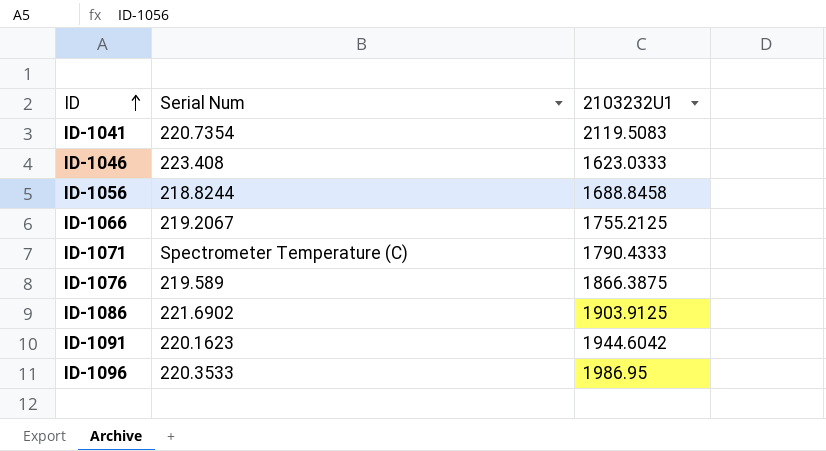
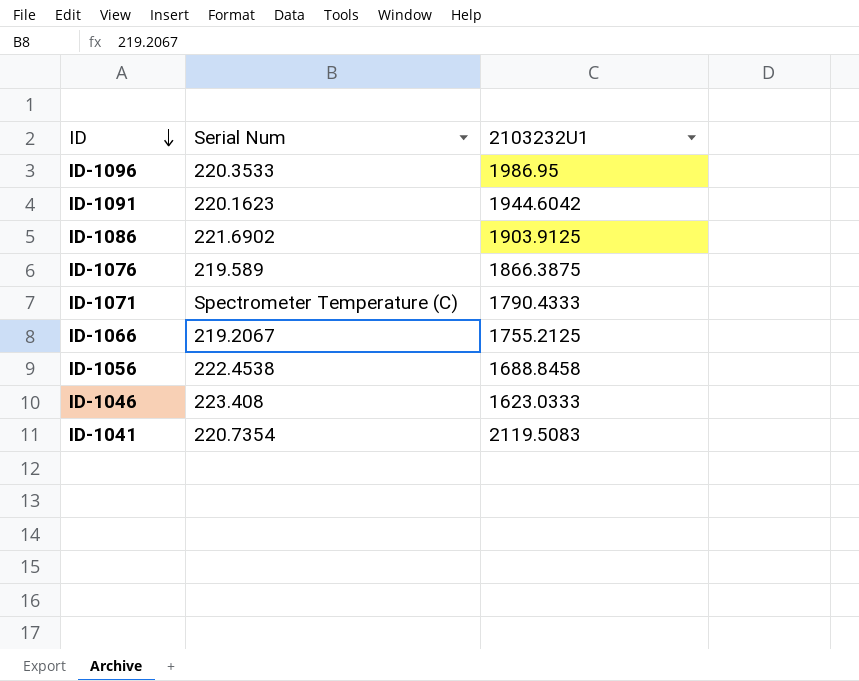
row order: ID ascending -> ID descending
ID-1056 | Serial Num: 218.8244 -> 222.4538

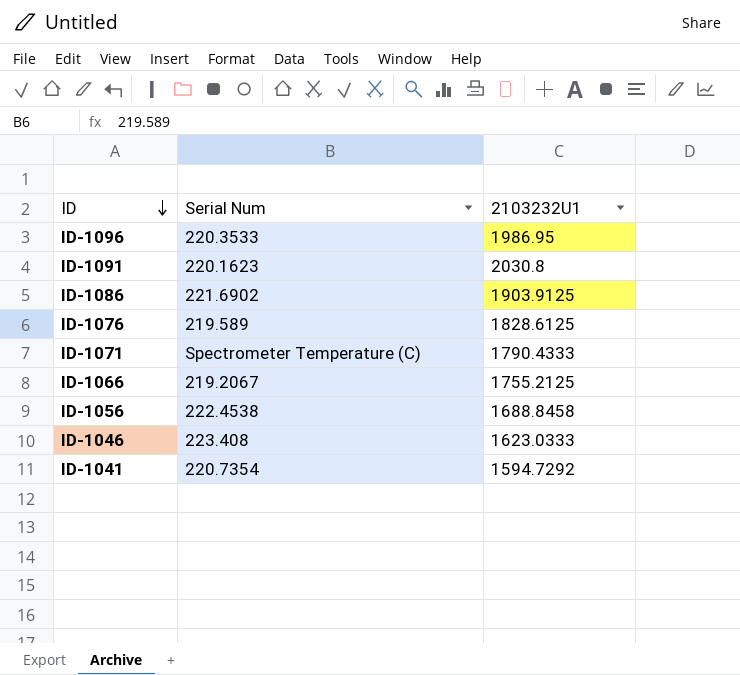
ID-1091 | 2103232U1: 1944.6042 -> 2030.8
ID-1076 | 2103232U1: 1866.3875 -> 1828.6125
ID-1041 | 2103232U1: 2119.5083 -> 1594.7292

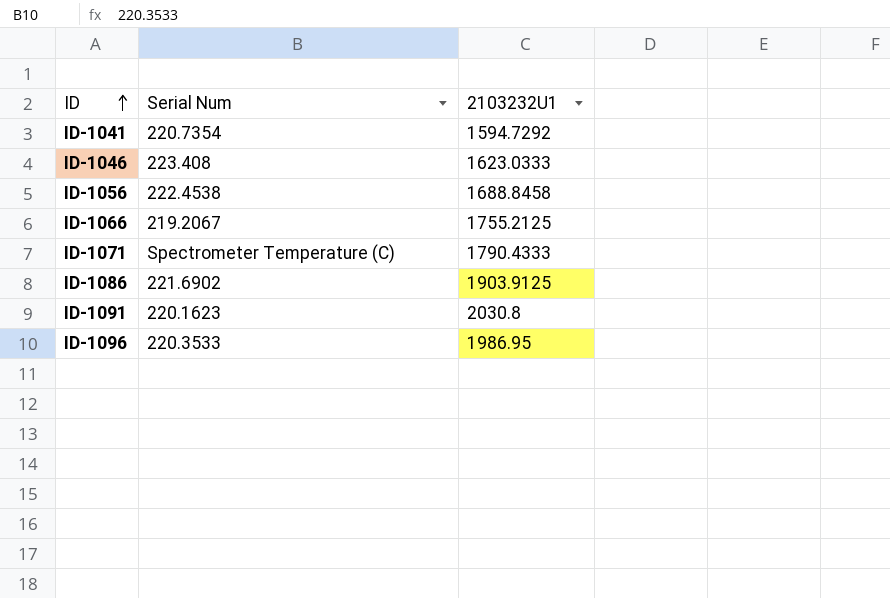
row order: ID descending -> ID ascending
row ID-1076: 219.589 | 1828.6125 -> none

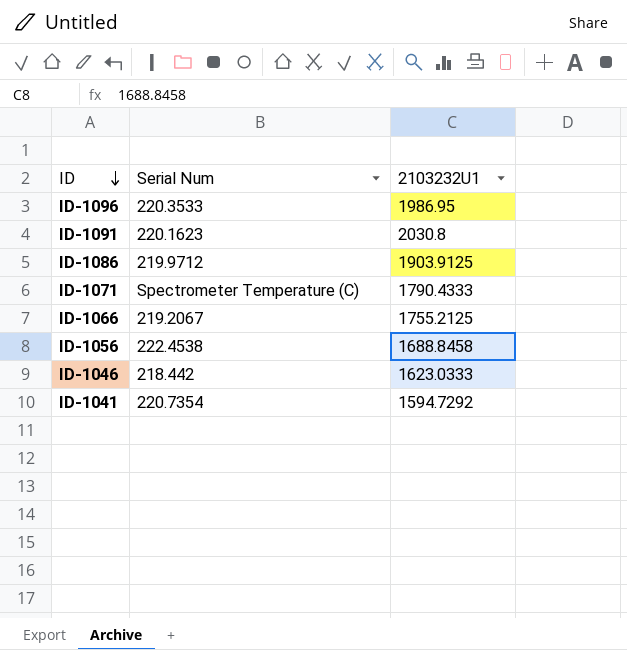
row order: ID ascending -> ID descending
ID-1086 | Serial Num: 221.6902 -> 219.9712
ID-1046 | Serial Num: 223.408 -> 218.442

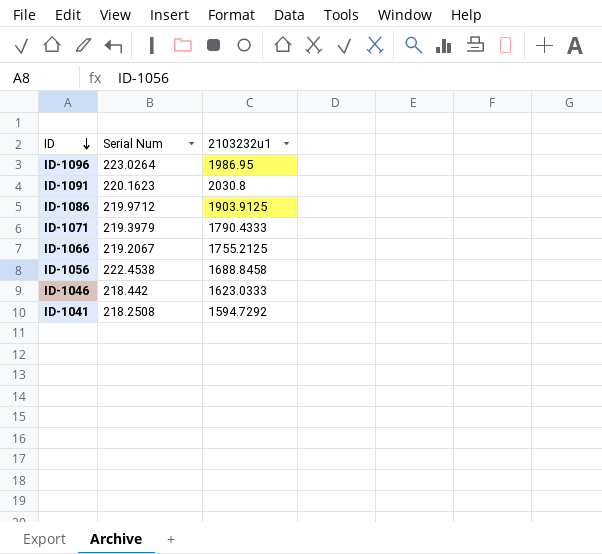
column name: 2103232U1 -> 2103232u1
ID-1096 | Serial Num: 220.3533 -> 223.0264
ID-1071 | Serial Num: Spectrometer Temperature (C) -> 219.3979
ID-1041 | Serial Num: 220.7354 -> 218.2508

